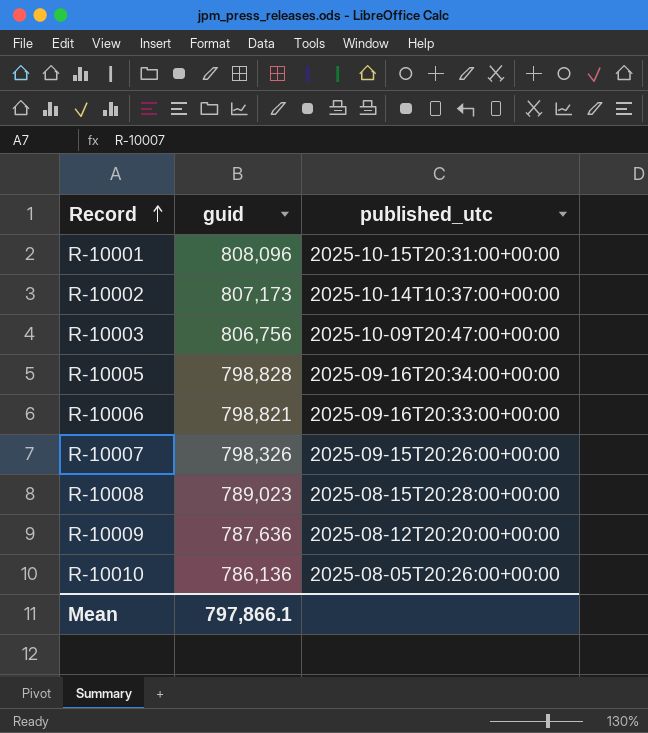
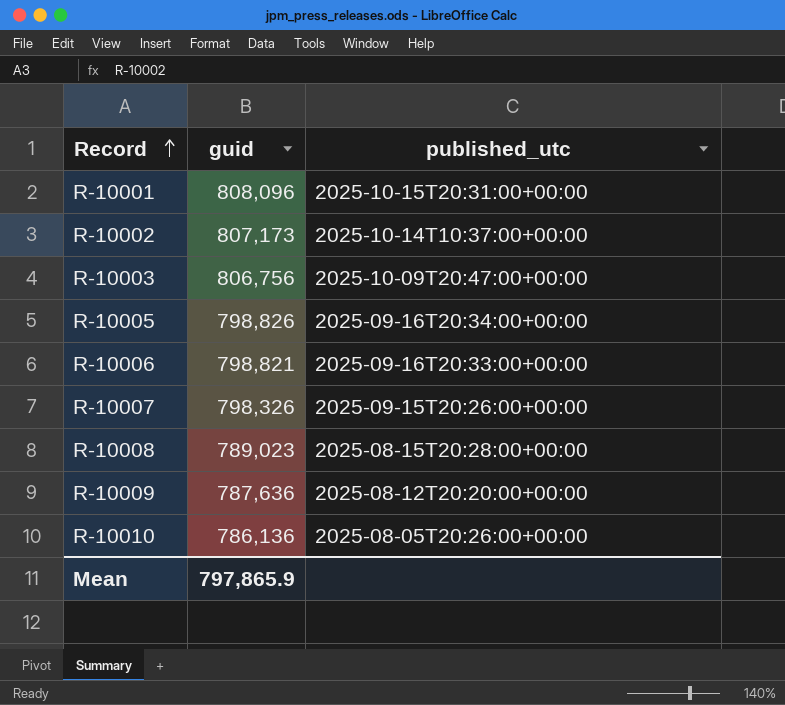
R-10005 | guid: 798,828 -> 798,826
Mean | guid: 797,866.1 -> 797,865.9

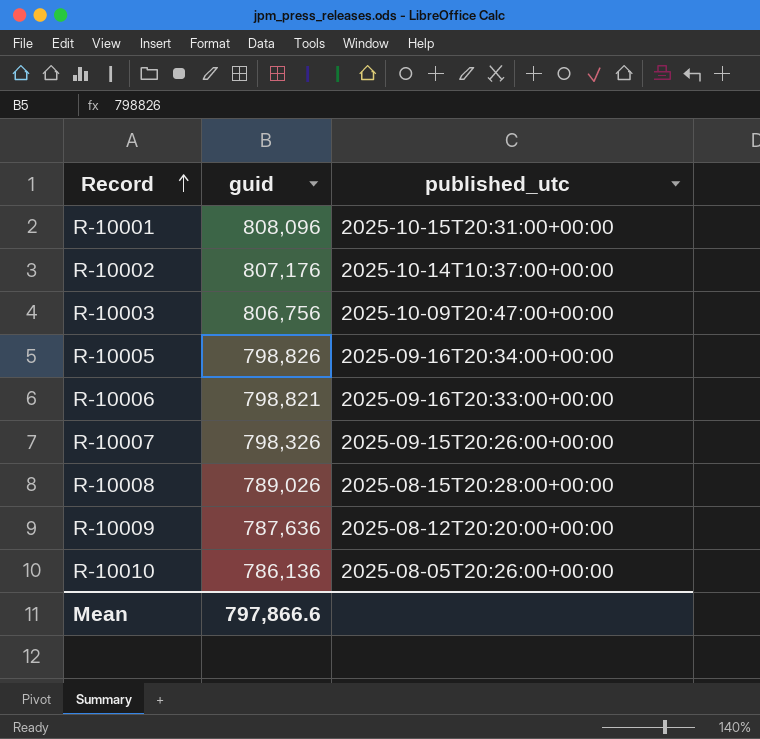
R-10002 | guid: 807,173 -> 807,176
R-10008 | guid: 789,023 -> 789,026
Mean | guid: 797,865.9 -> 797,866.6

